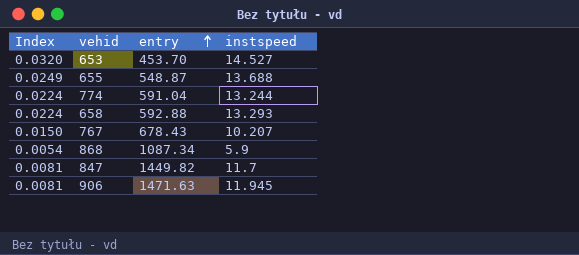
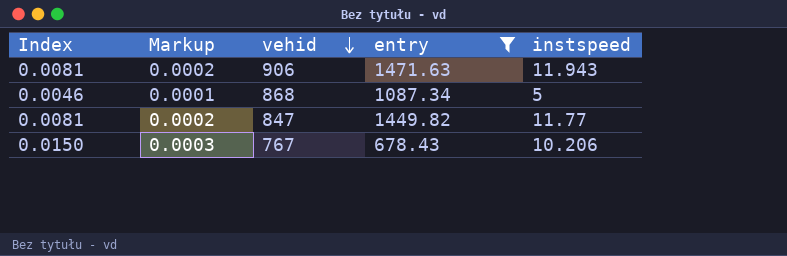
filter: none -> entry >= 678.43
row order: entry ascending -> vehid descending
column Markup | formula: none -> [Index] * 0.02
906 | instspeed: 11.945 -> 11.943
868 | Index: 0.0054 -> 0.0046
868 | instspeed: 5.9 -> 5
847 | instspeed: 11.7 -> 11.77
767 | instspeed: 10.207 -> 10.206

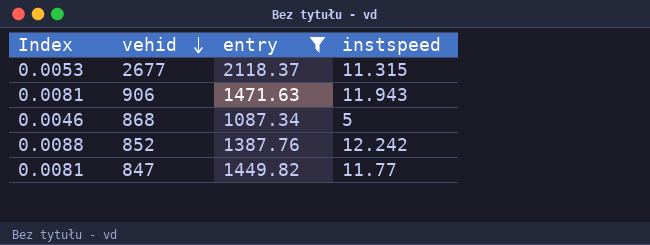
column Markup | formula: [Index] * 0.02 -> none
row 767: 0.0150 | 0.0003 | 678.43 | 10.206 -> none
row 2677: none -> 0.0053 | 2118.37 | 11.315
row 852: none -> 0.0088 | 1387.76 | 12.242

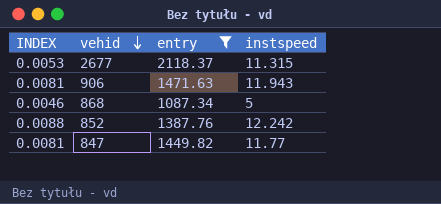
column name: Index -> INDEX

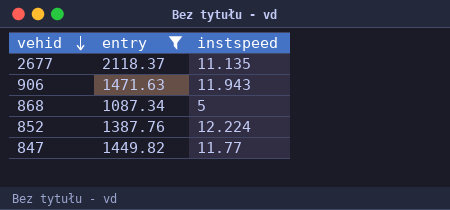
column INDEX | formula: [instspeed] / [entry] -> none
2677 | instspeed: 11.315 -> 11.135
852 | instspeed: 12.242 -> 12.224

